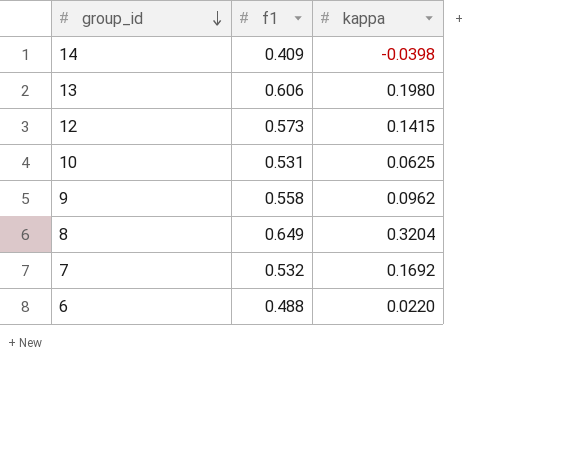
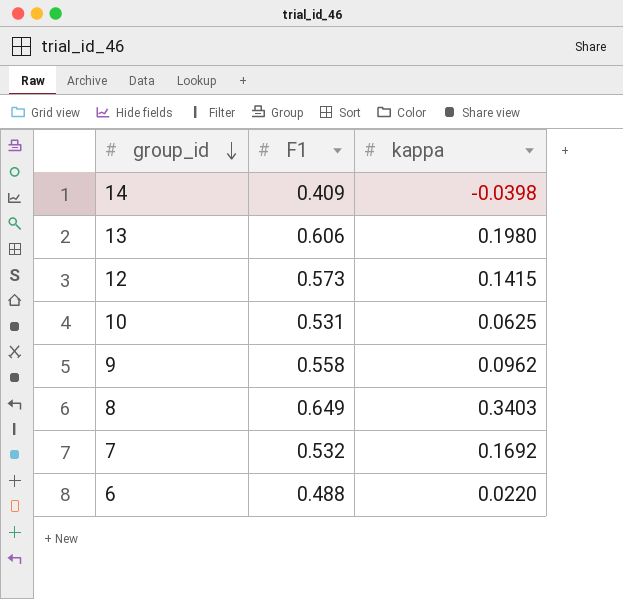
column name: f1 -> F1
8 | kappa: 0.3204 -> 0.3403

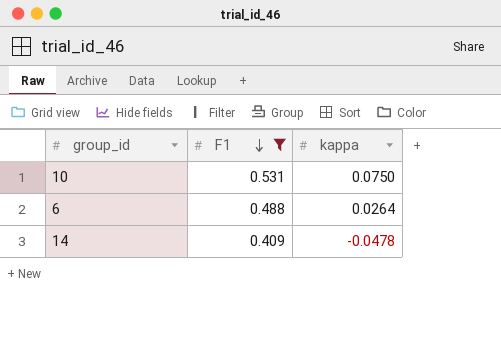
filter: none -> F1 <= 0.531
row order: group_id descending -> F1 descending
10 | kappa: 0.0625 -> 0.0750
6 | kappa: 0.0220 -> 0.0264
14 | kappa: -0.0398 -> -0.0478

